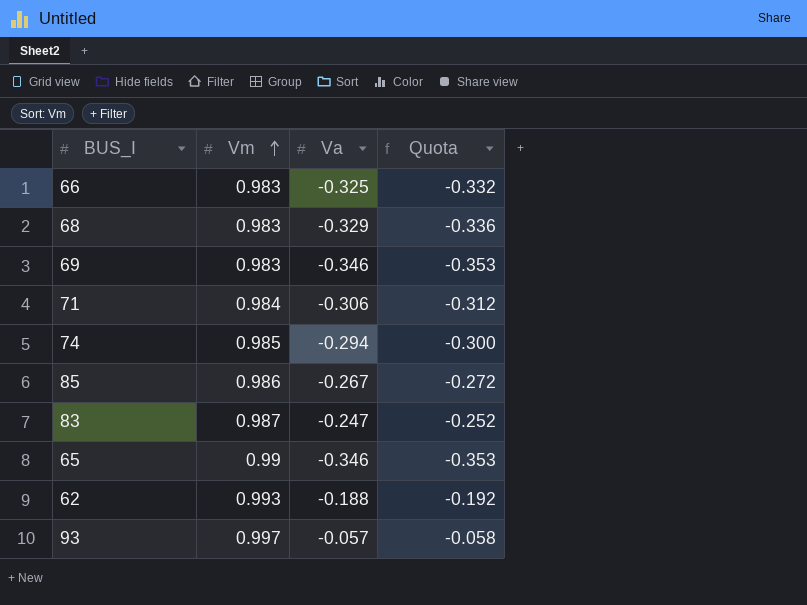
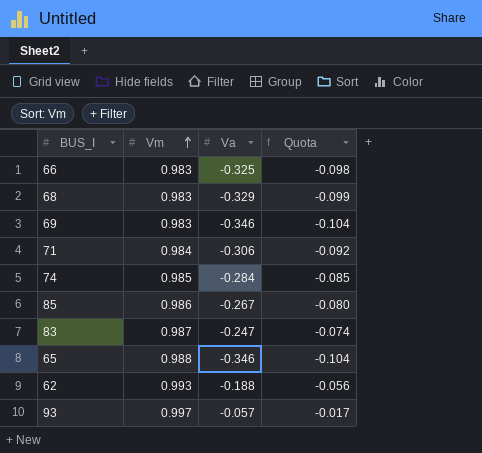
column Quota | formula: [Va] * 1.02 -> [Va] * 0.3
74 | Va: -0.294 -> -0.284
65 | Vm: 0.99 -> 0.988

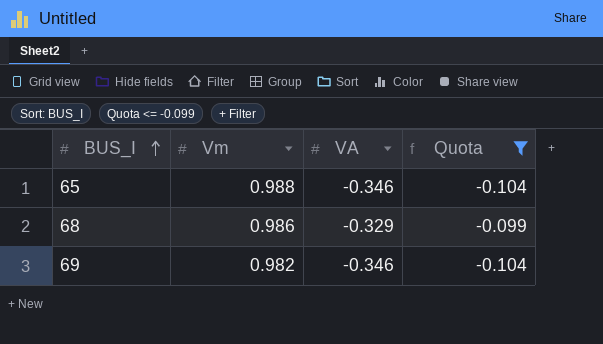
filter: none -> Quota <= -0.099
row order: Vm ascending -> BUS_I ascending
column name: Va -> VA
68 | Vm: 0.983 -> 0.986
69 | Vm: 0.983 -> 0.982

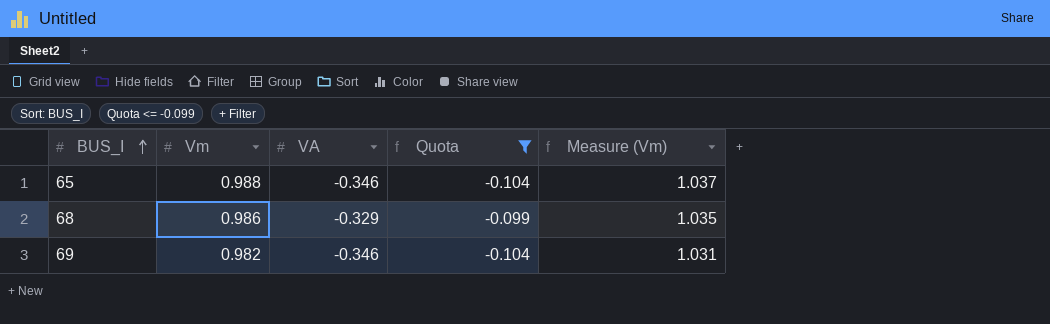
column Measure (Vm) | formula: none -> [Vm] * 1.05

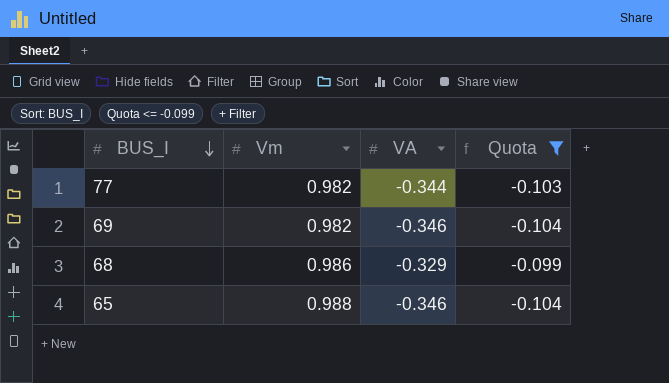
row order: BUS_I ascending -> BUS_I descending
column Measure (Vm) | formula: [Vm] * 1.05 -> none
row 77: none -> 0.982 | -0.344 | -0.103

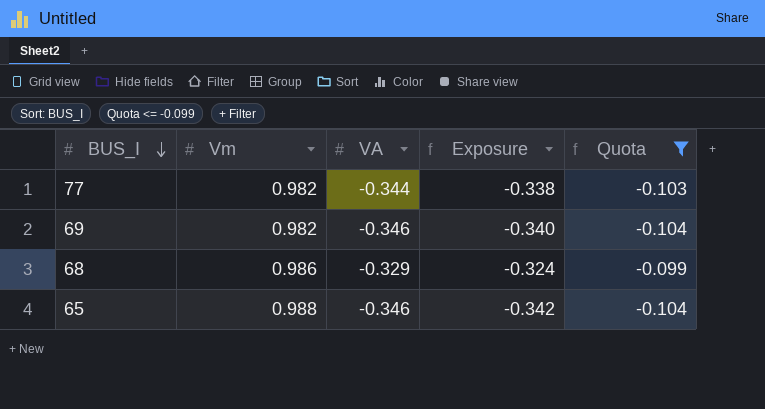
column Exposure | formula: none -> [Vm] * [VA]

